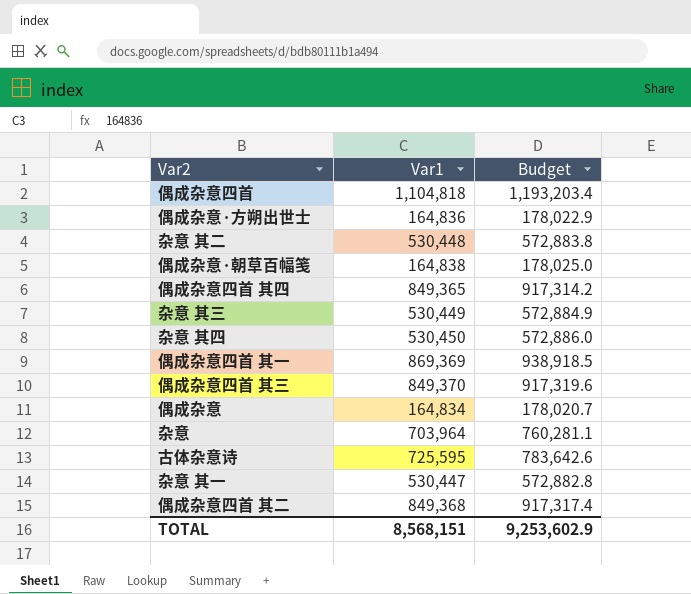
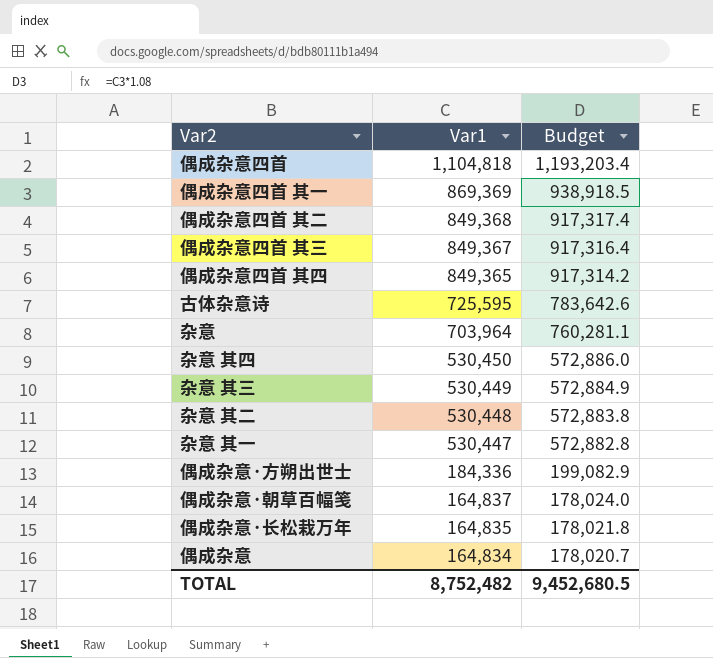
row order: none -> Var1 descending
偶成杂意四首 其三 | Var1: 849,370 -> 849,367
偶成杂意四首 其三 | Budget: 917,319.6 -> 917,316.4
偶成杂意·方朔出世士 | Var1: 164,836 -> 184,336
偶成杂意·方朔出世士 | Budget: 178,022.9 -> 199,082.9
偶成杂意·朝草百幅笺 | Var1: 164,838 -> 164,837
偶成杂意·朝草百幅笺 | Budget: 178,025.0 -> 178,024.0
row 偶成杂意·长松栽万年: none -> 164,835 | 178,021.8
TOTAL | Var1: 8,568,151 -> 8,752,482
TOTAL | Budget: 9,253,602.9 -> 9,452,680.5

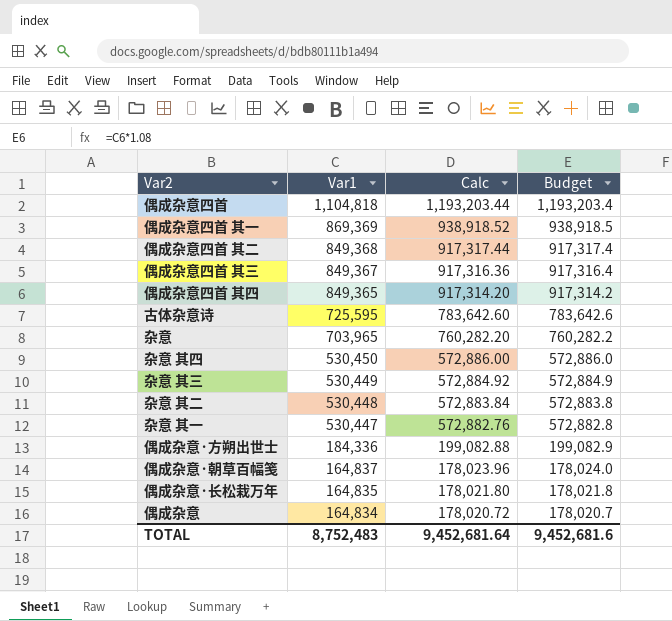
column Calc | formula: none -> [Var1] * 1.08
杂意 | Var1: 703,964 -> 703,965
杂意 | Budget: 760,281.1 -> 760,282.2
TOTAL | Var1: 8,752,482 -> 8,752,483
TOTAL | Budget: 9,452,680.5 -> 9,452,681.6

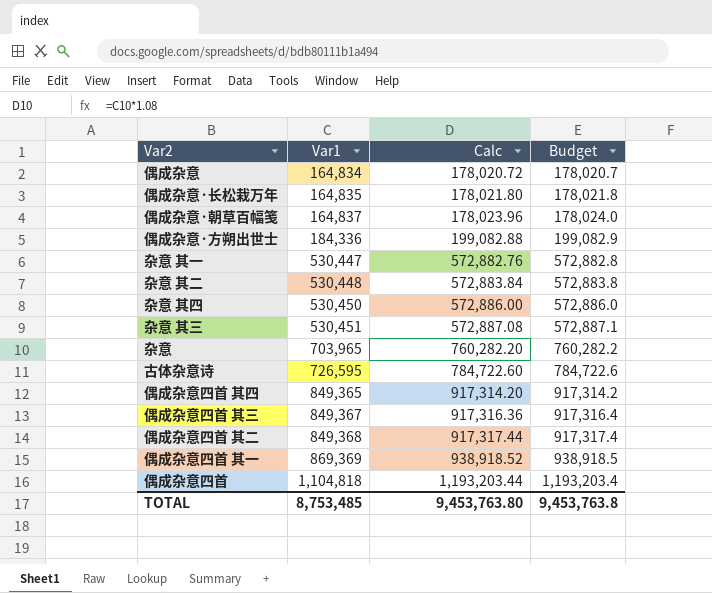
row order: Var1 descending -> Var1 ascending
杂意 其三 | Var1: 530,449 -> 530,451
杂意 其三 | Calc: 572,884.92 -> 572,887.08
杂意 其三 | Budget: 572,884.9 -> 572,887.1
古体杂意诗 | Var1: 725,595 -> 726,595
古体杂意诗 | Calc: 783,642.60 -> 784,722.60
古体杂意诗 | Budget: 783,642.6 -> 784,722.6
TOTAL | Var1: 8,752,483 -> 8,753,485
TOTAL | Calc: 9,452,681.64 -> 9,453,763.80
TOTAL | Budget: 9,452,681.6 -> 9,453,763.8

